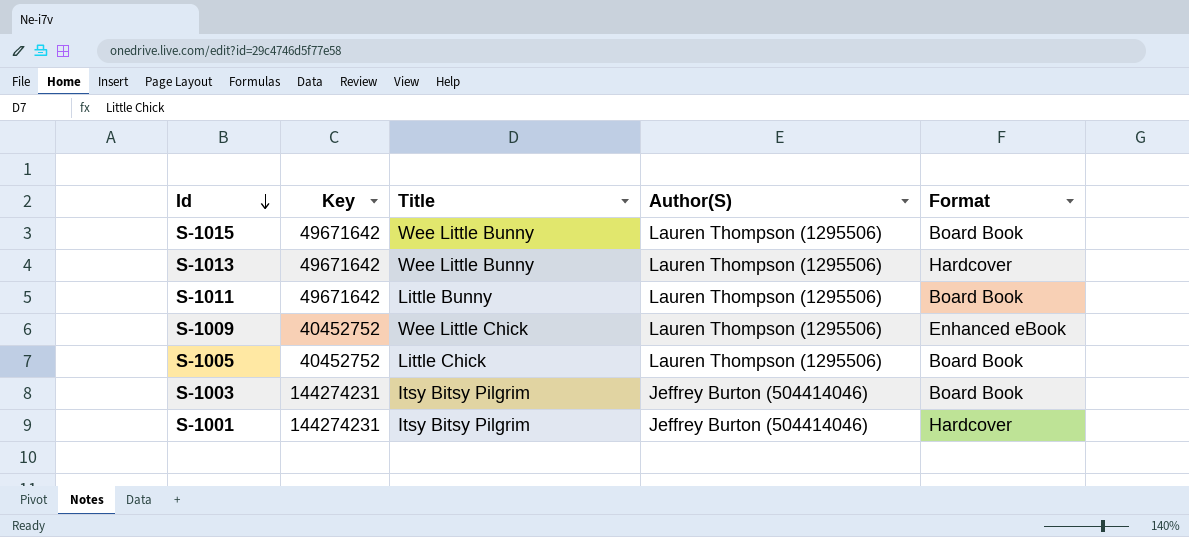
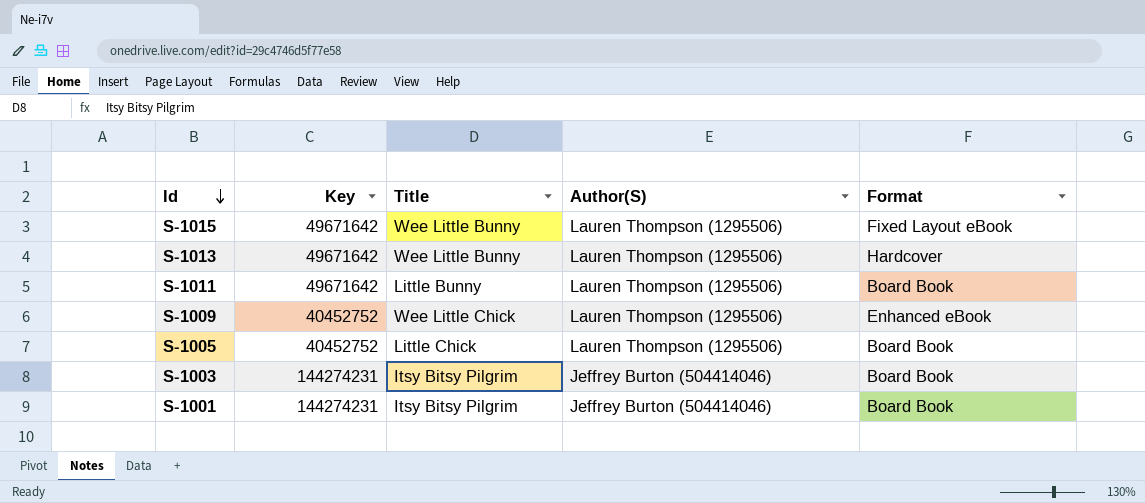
S-1015 | Format: Board Book -> Fixed Layout eBook
S-1001 | Format: Hardcover -> Board Book

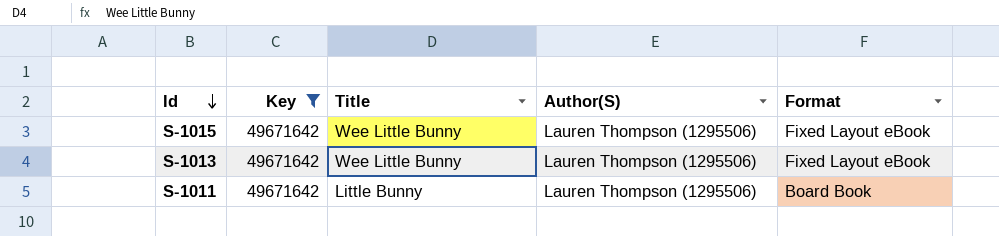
filter: none -> Key = 49671642
S-1013 | Format: Hardcover -> Fixed Layout eBook

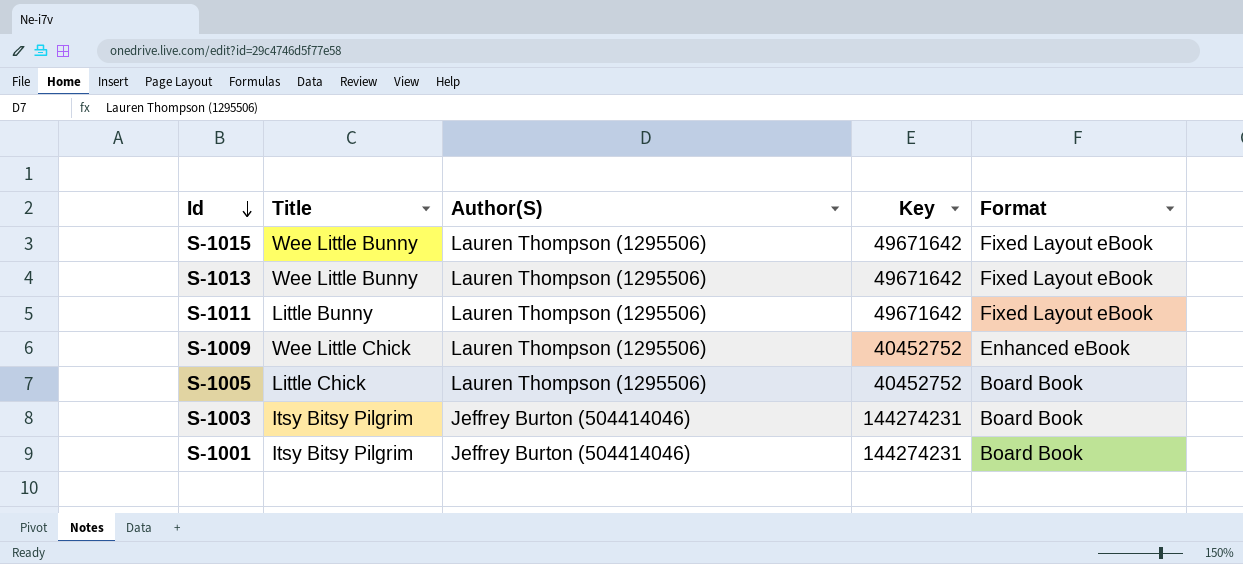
filter: Key = 49671642 -> none
column Key | position: 2 -> 4
S-1011 | Format: Board Book -> Fixed Layout eBook

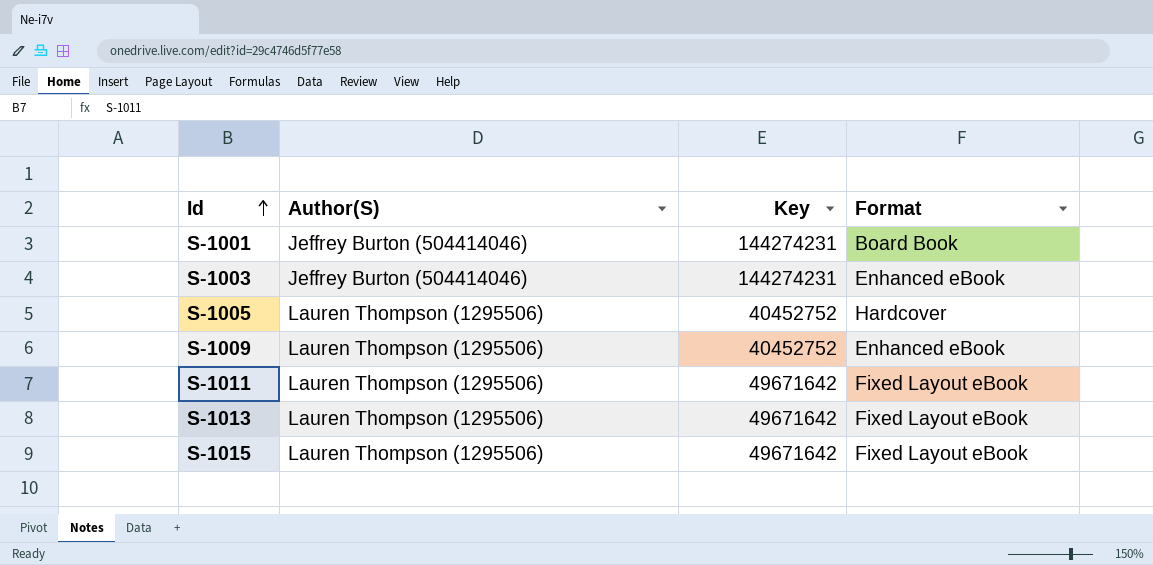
row order: Id descending -> Id ascending
column Title | position: 2 -> none
S-1003 | Format: Board Book -> Enhanced eBook
S-1005 | Format: Board Book -> Hardcover

